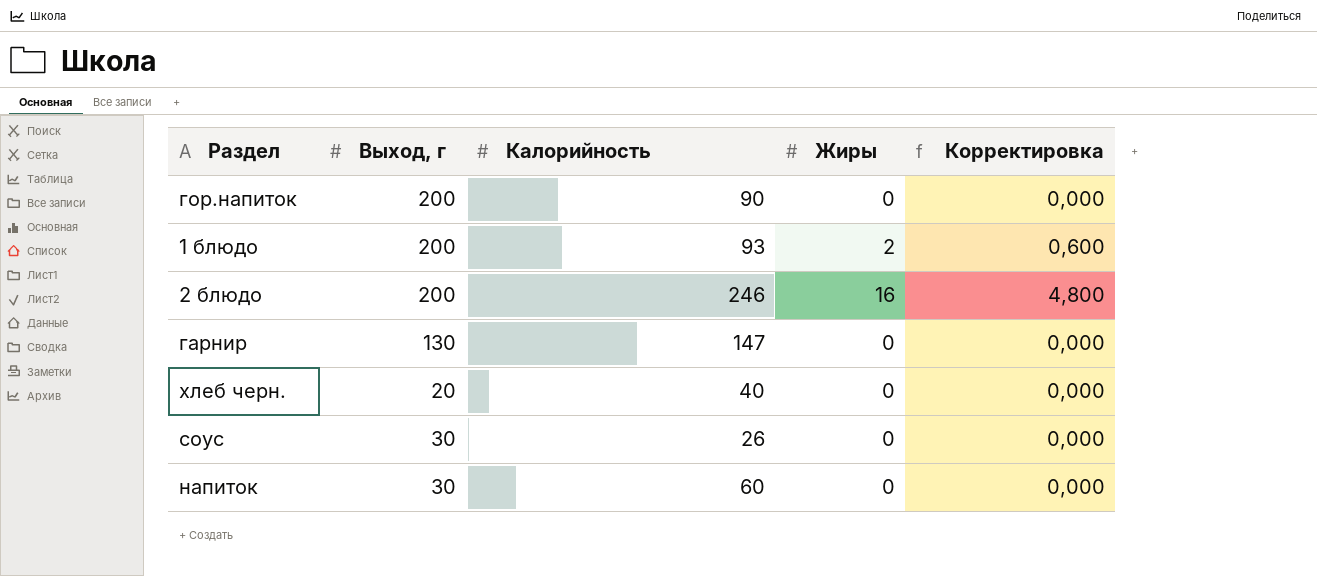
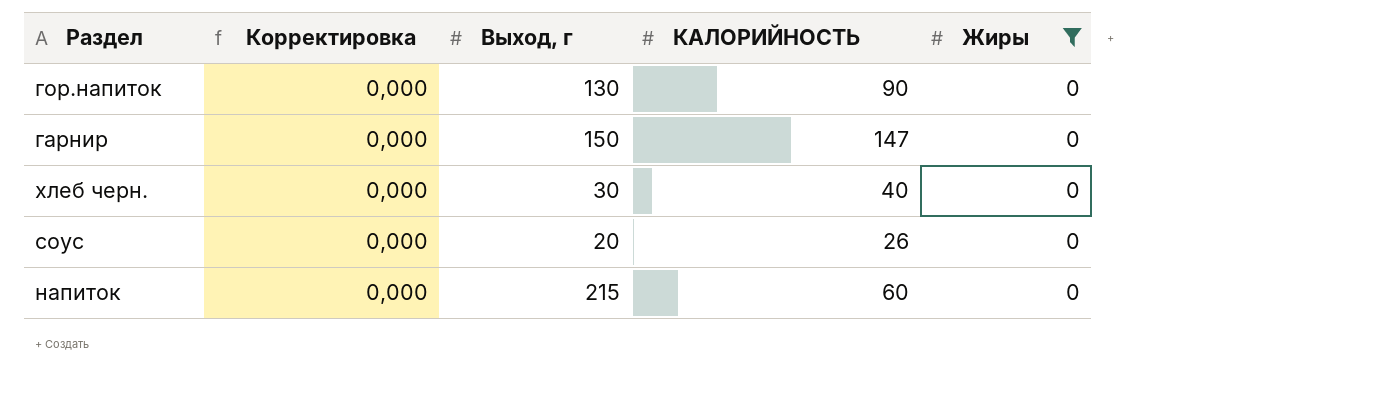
filter: none -> Жиры = 0
column Корректировка | position: 5 -> 2
column name: Калорийность -> КАЛОРИЙНОСТЬ
гор.напиток | Выход, г: 200 -> 130
гарнир | Выход, г: 130 -> 150
хлеб черн. | Выход, г: 20 -> 30
соус | Выход, г: 30 -> 20
напиток | Выход, г: 30 -> 215

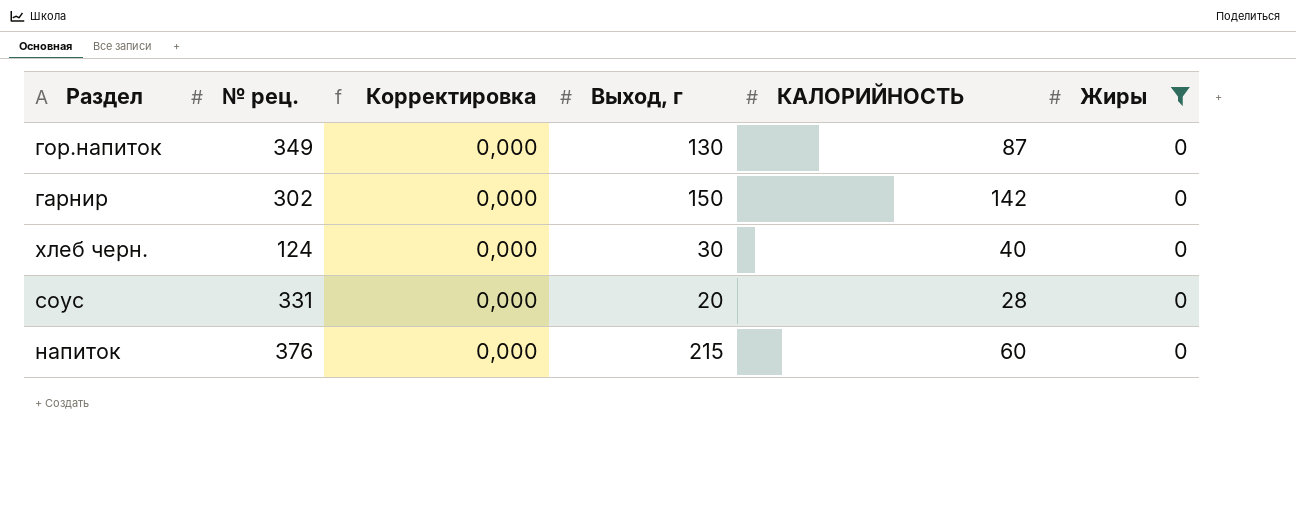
column № рец. | position: none -> 2
гор.напиток | КАЛОРИЙНОСТЬ: 90 -> 87
гарнир | КАЛОРИЙНОСТЬ: 147 -> 142
соус | КАЛОРИЙНОСТЬ: 26 -> 28

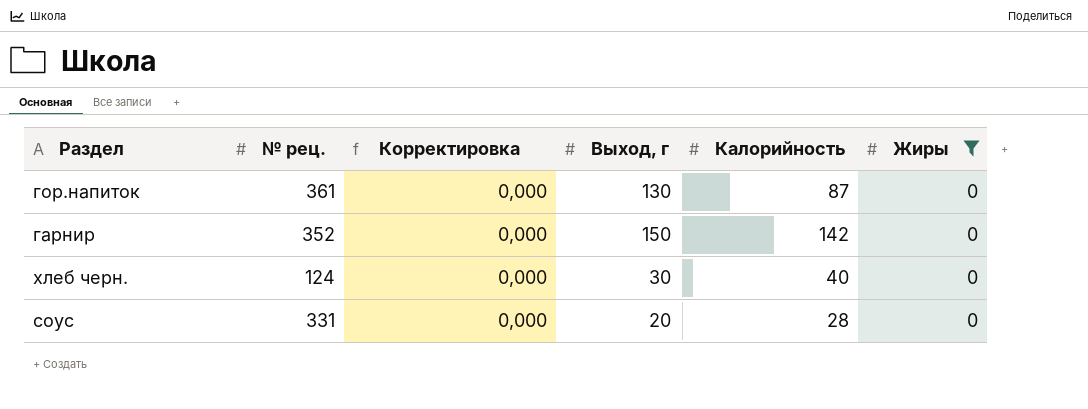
column name: КАЛОРИЙНОСТЬ -> Калорийность
row напиток: 376 | 0,000 | 215 | 60 | 0 -> none
гор.напиток | № рец.: 349 -> 361
гарнир | № рец.: 302 -> 352

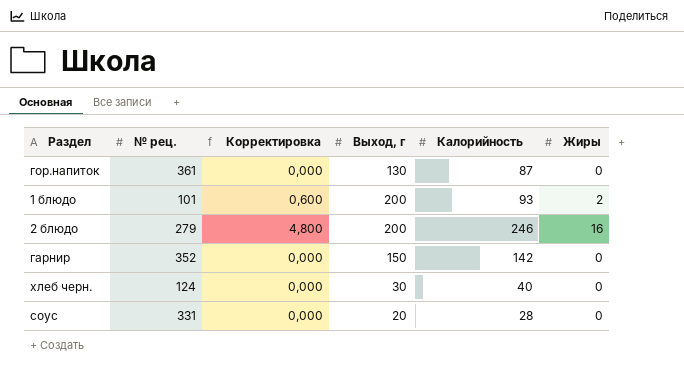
filter: Жиры = 0 -> none

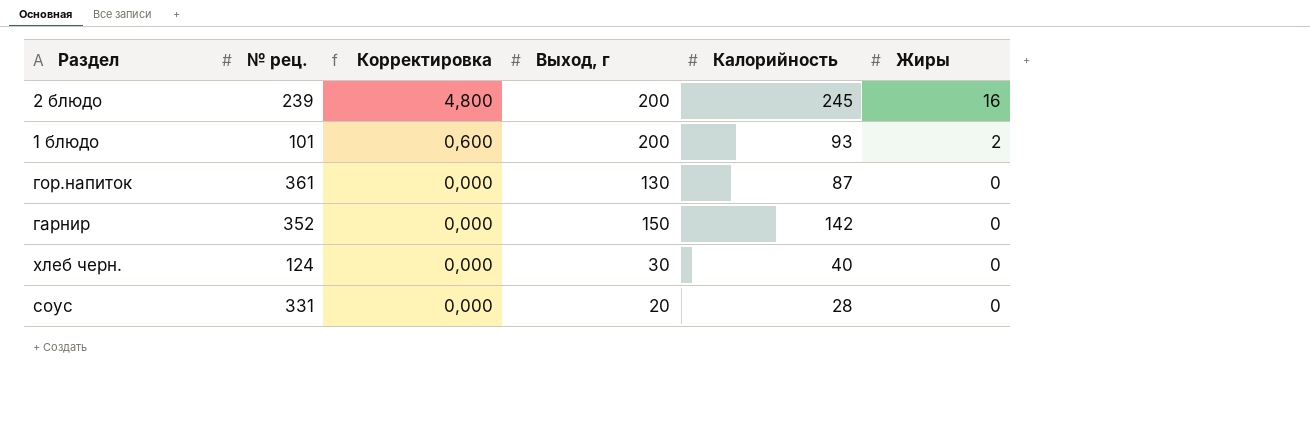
row order: none -> Корректировка descending
2 блюдо | № рец.: 279 -> 239
2 блюдо | Калорийность: 246 -> 245

